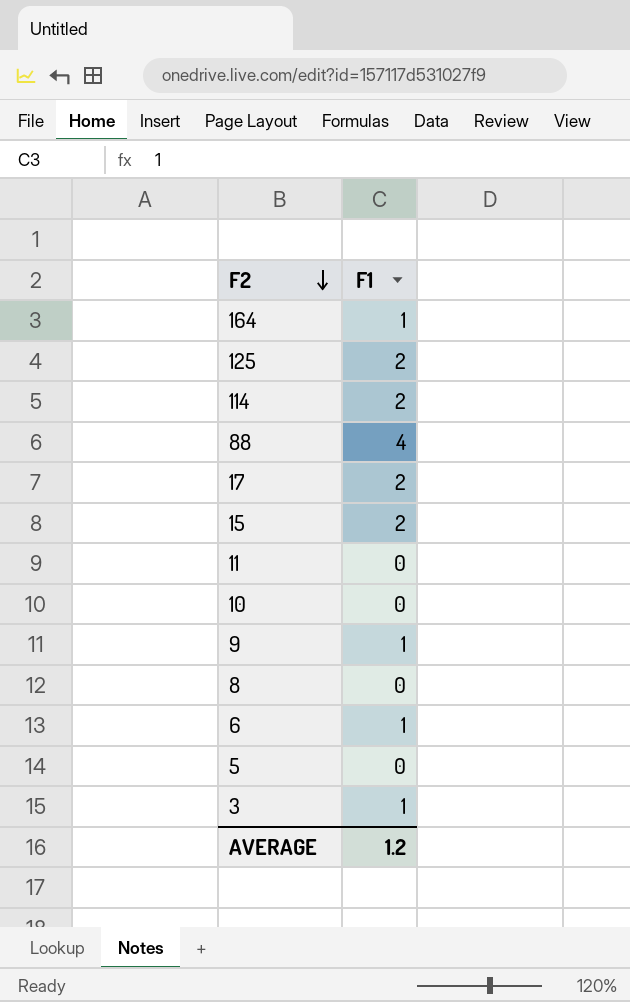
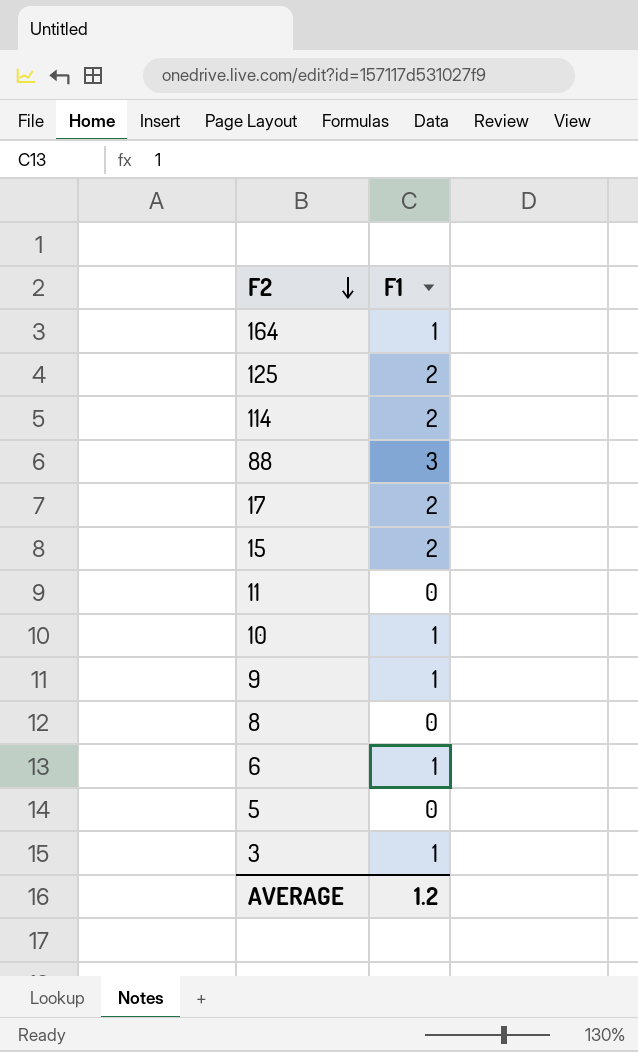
88 | F1: 4 -> 3
10 | F1: 0 -> 1

